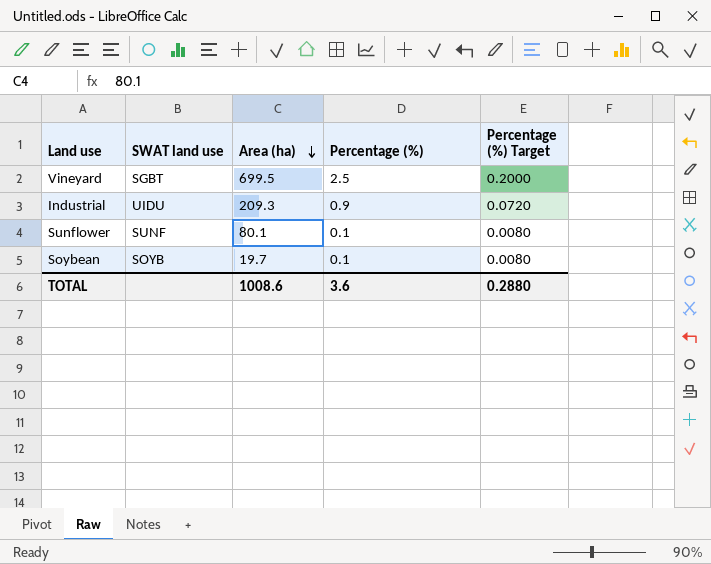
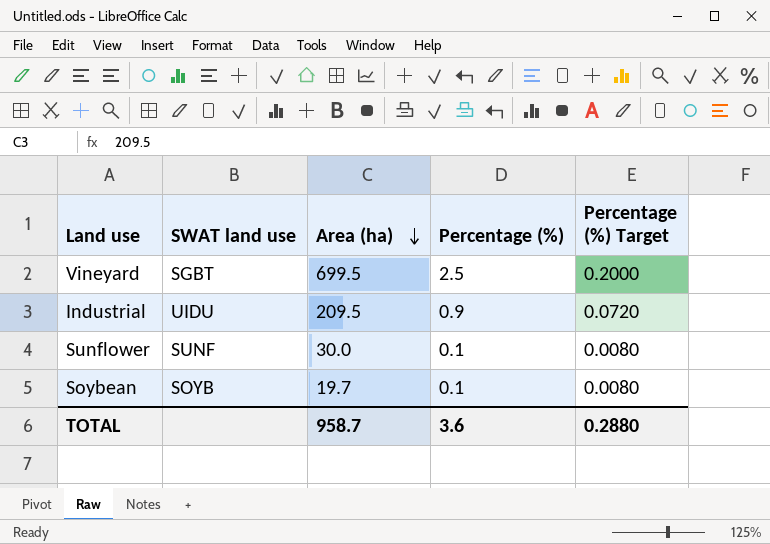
Industrial | Area (ha): 209.3 -> 209.5
Sunflower | Area (ha): 80.1 -> 30.0
TOTAL | Area (ha): 1008.6 -> 958.7

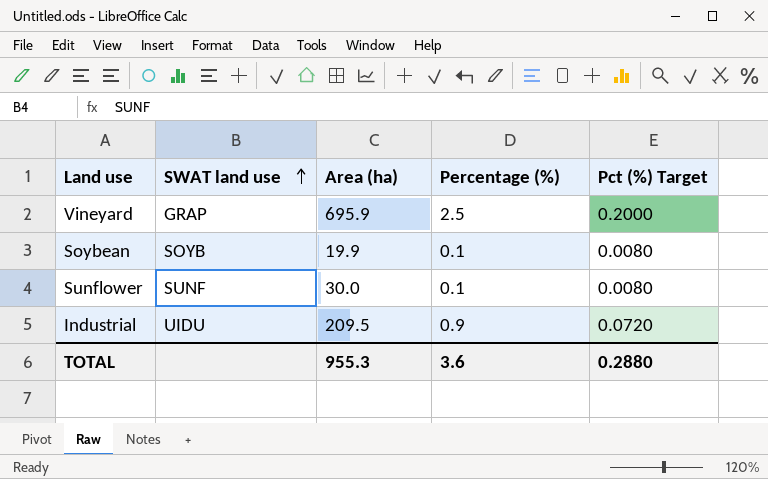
row order: Area (ha) descending -> SWAT land use ascending
column name: Percentage (%) Target -> Pct (%) Target
Vineyard | SWAT land use: SGBT -> GRAP
Vineyard | Area (ha): 699.5 -> 695.9
Soybean | Area (ha): 19.7 -> 19.9
TOTAL | Area (ha): 958.7 -> 955.3

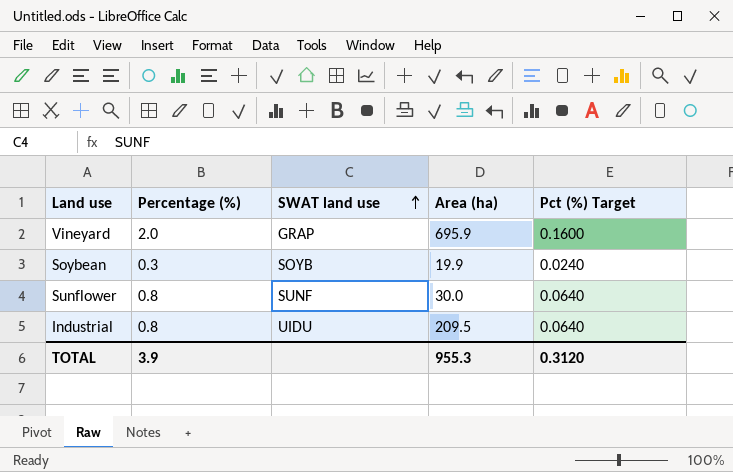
column Percentage (%) | position: 4 -> 2
Vineyard | Percentage (%): 2.5 -> 2.0
Vineyard | Pct (%) Target: 0.2000 -> 0.1600
Soybean | Percentage (%): 0.1 -> 0.3
Soybean | Pct (%) Target: 0.0080 -> 0.0240
Sunflower | Percentage (%): 0.1 -> 0.8
Sunflower | Pct (%) Target: 0.0080 -> 0.0640
Industrial | Percentage (%): 0.9 -> 0.8
Industrial | Pct (%) Target: 0.0720 -> 0.0640
TOTAL | Percentage (%): 3.6 -> 3.9
TOTAL | Pct (%) Target: 0.2880 -> 0.3120

